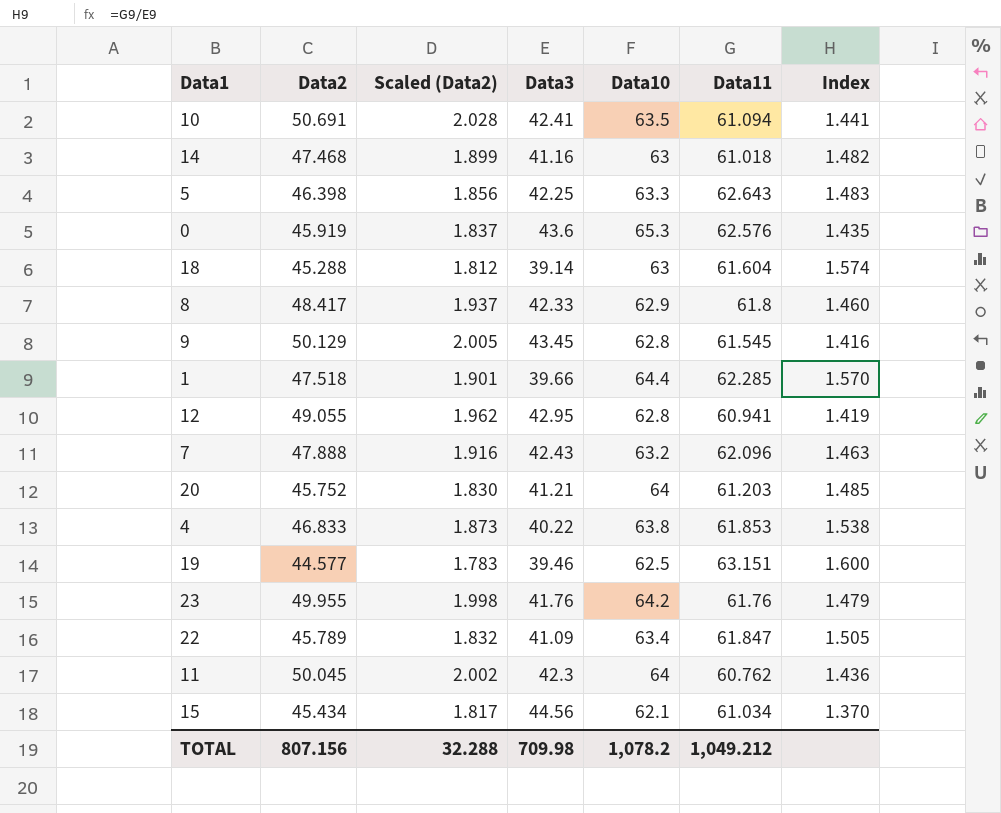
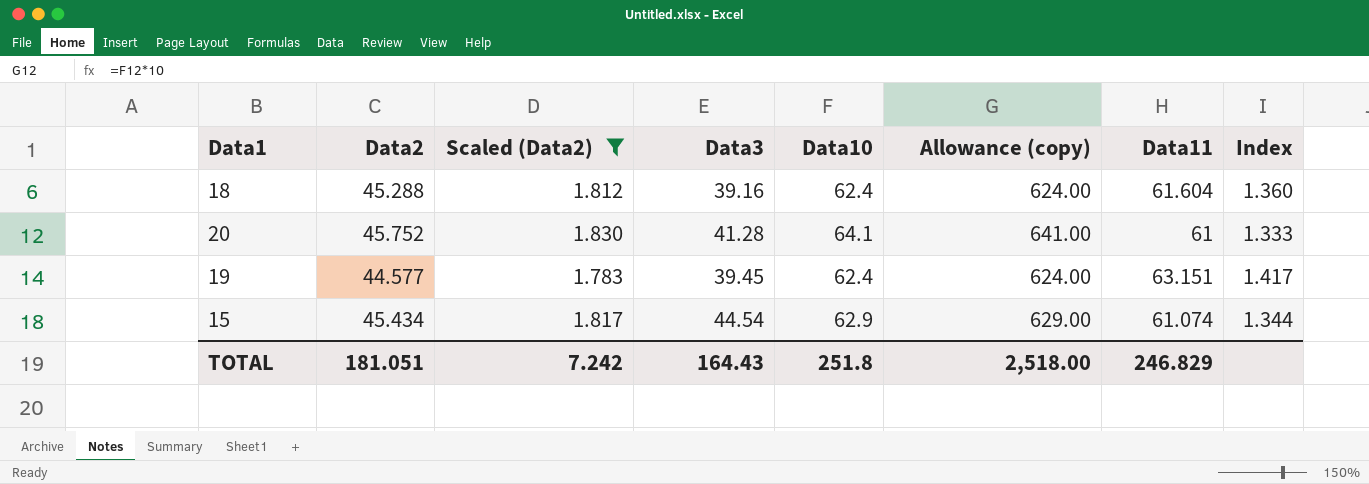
filter: none -> Scaled (Data2) <= 1.830
column Allowance (copy) | formula: none -> [Data10] * 10
column Index | formula: [Data11] / [Data3] -> [Data11] / [Data2]
18 | Data3: 39.14 -> 39.16
18 | Data10: 63 -> 62.4
20 | Data3: 41.21 -> 41.28
20 | Data10: 64 -> 64.1
20 | Data11: 61.203 -> 61
19 | Data3: 39.46 -> 39.45
19 | Data10: 62.5 -> 62.4
15 | Data3: 44.56 -> 44.54
15 | Data10: 62.1 -> 62.9
15 | Data11: 61.034 -> 61.074
TOTAL | Data2: 807.156 -> 181.051
TOTAL | Scaled (Data2): 32.288 -> 7.242
TOTAL | Data3: 709.98 -> 164.43
TOTAL | Data10: 1,078.2 -> 251.8
TOTAL | Data11: 1,049.212 -> 246.829

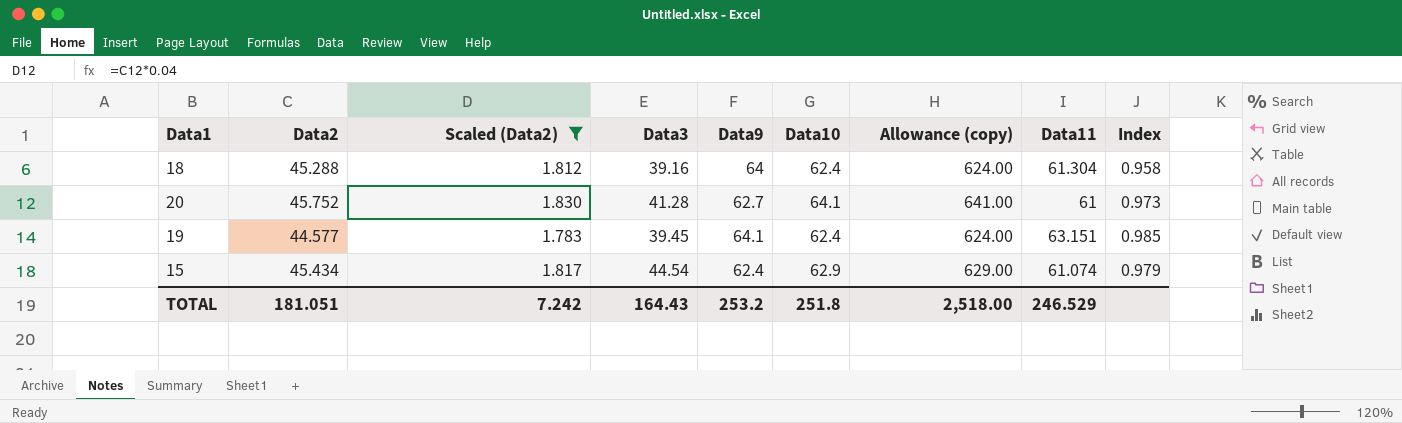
column Data9 | position: none -> 5
column Index | formula: [Data11] / [Data2] -> [Data11] / [Data9]
18 | Data11: 61.604 -> 61.304
TOTAL | Data11: 246.829 -> 246.529

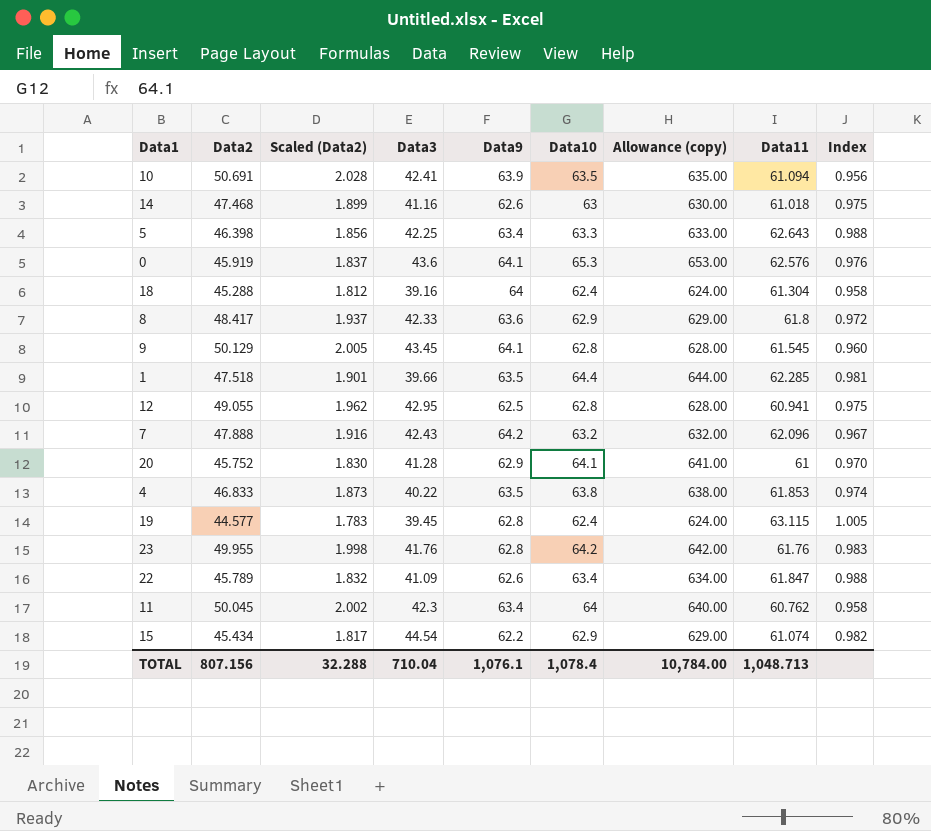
filter: Scaled (Data2) <= 1.830 -> none
20 | Data9: 62.7 -> 62.9
20 | Index: 0.973 -> 0.970
19 | Data9: 64.1 -> 62.8
19 | Data11: 63.151 -> 63.115
19 | Index: 0.985 -> 1.005
15 | Data9: 62.4 -> 62.2
15 | Index: 0.979 -> 0.982
TOTAL | Data2: 181.051 -> 807.156
TOTAL | Scaled (Data2): 7.242 -> 32.288
TOTAL | Data3: 164.43 -> 710.04
TOTAL | Data9: 253.2 -> 1,076.1
TOTAL | Data10: 251.8 -> 1,078.4
TOTAL | Allowance (copy): 2,518.00 -> 10,784.00
TOTAL | Data11: 246.529 -> 1,048.713

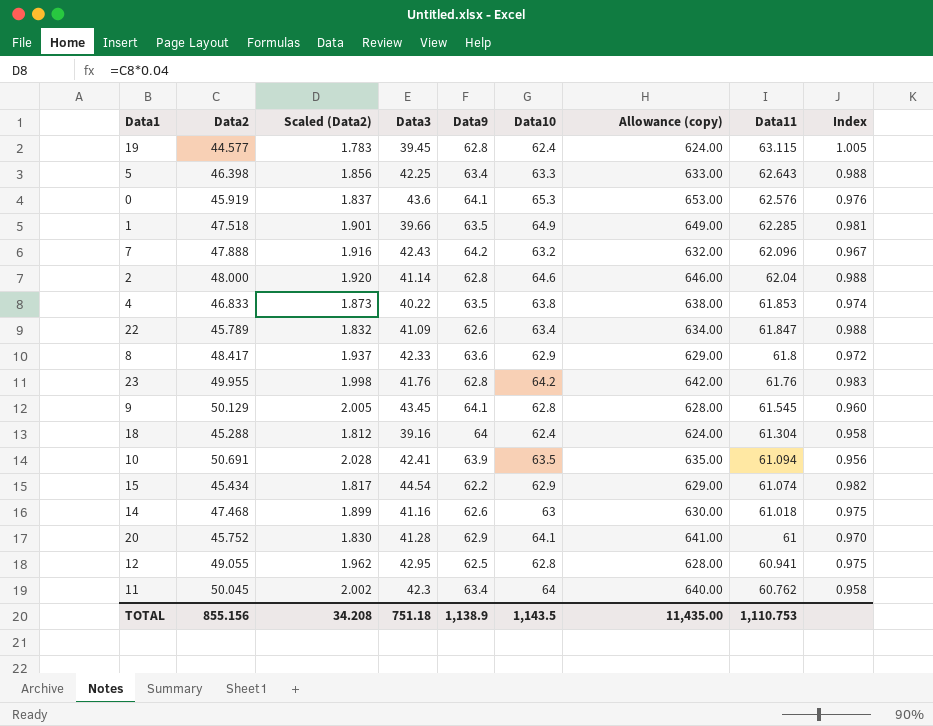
row order: none -> Data11 descending
1 | Data10: 64.4 -> 64.9
1 | Allowance (copy): 644.00 -> 649.00
row 2: none -> 48.000 | 1.920 | 41.14 | 62.8 | 64.6 | 646.00 | 62.04 | 0.988
TOTAL | Data2: 807.156 -> 855.156
TOTAL | Scaled (Data2): 32.288 -> 34.208
TOTAL | Data3: 710.04 -> 751.18
TOTAL | Data9: 1,076.1 -> 1,138.9
TOTAL | Data10: 1,078.4 -> 1,143.5
TOTAL | Allowance (copy): 10,784.00 -> 11,435.00
TOTAL | Data11: 1,048.713 -> 1,110.753

